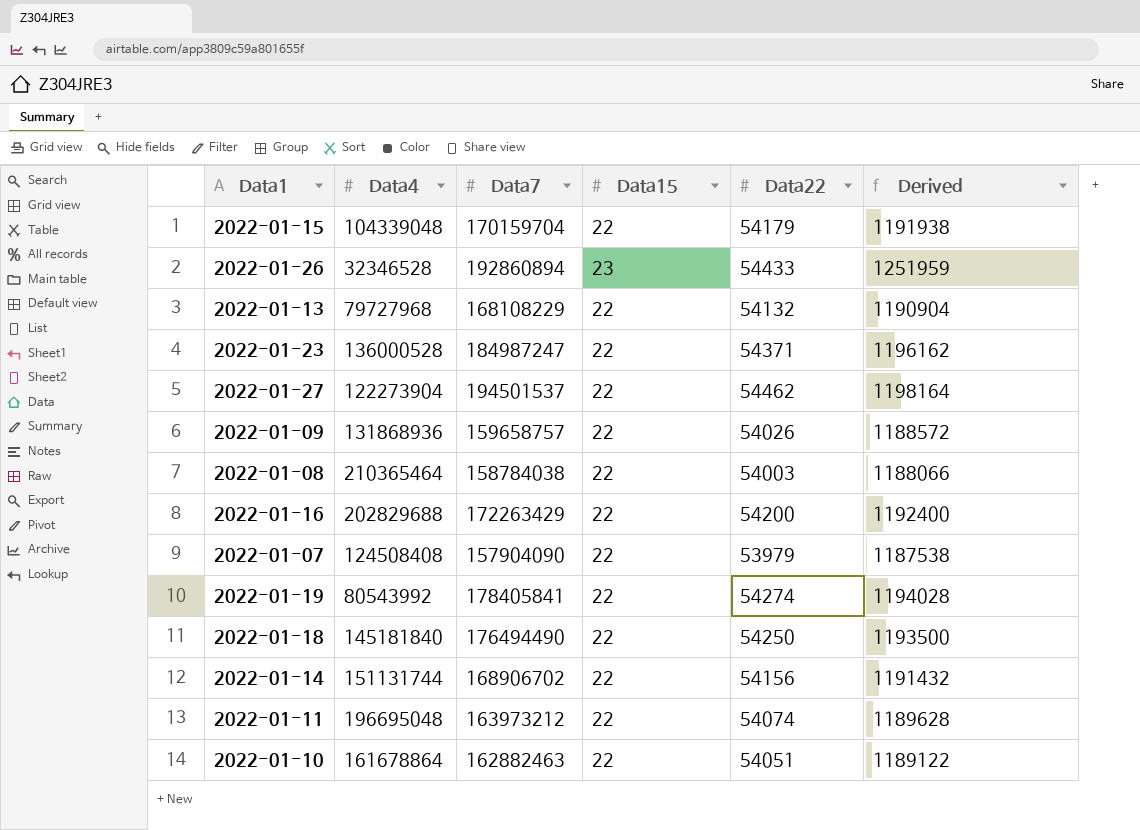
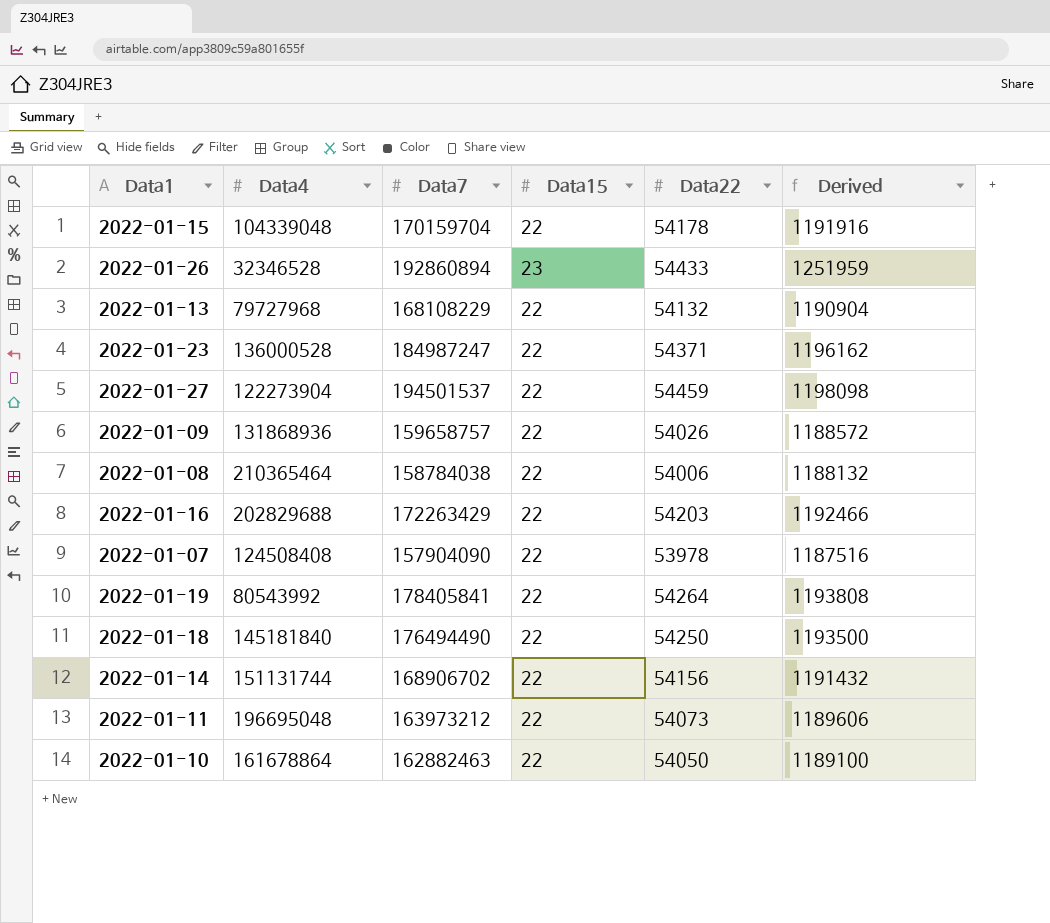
2022-01-15 | Data22: 54179 -> 54178
2022-01-15 | Derived: 1191938 -> 1191916
2022-01-27 | Data22: 54462 -> 54459
2022-01-27 | Derived: 1198164 -> 1198098
2022-01-08 | Data22: 54003 -> 54006
2022-01-08 | Derived: 1188066 -> 1188132
2022-01-16 | Data22: 54200 -> 54203
2022-01-16 | Derived: 1192400 -> 1192466
2022-01-07 | Data22: 53979 -> 53978
2022-01-07 | Derived: 1187538 -> 1187516
2022-01-19 | Data22: 54274 -> 54264
2022-01-19 | Derived: 1194028 -> 1193808
2022-01-11 | Data22: 54074 -> 54073
2022-01-11 | Derived: 1189628 -> 1189606
2022-01-10 | Data22: 54051 -> 54050
2022-01-10 | Derived: 1189122 -> 1189100

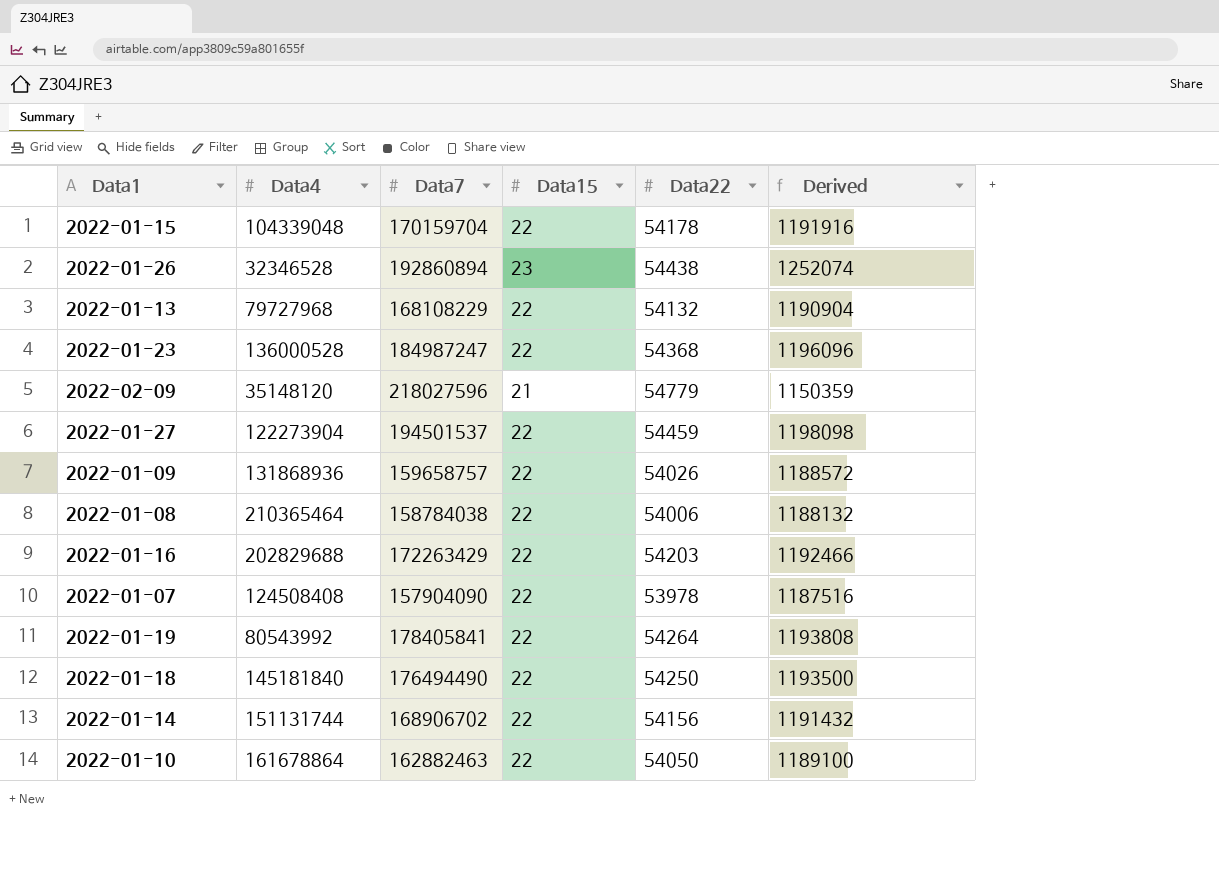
row 2022-01-11: 196695048 | 163973212 | 22 | 54073 | 1189606 -> none
2022-01-26 | Data22: 54433 -> 54438
2022-01-26 | Derived: 1251959 -> 1252074
2022-01-23 | Data22: 54371 -> 54368
2022-01-23 | Derived: 1196162 -> 1196096
row 2022-02-09: none -> 35148120 | 218027596 | 21 | 54779 | 1150359

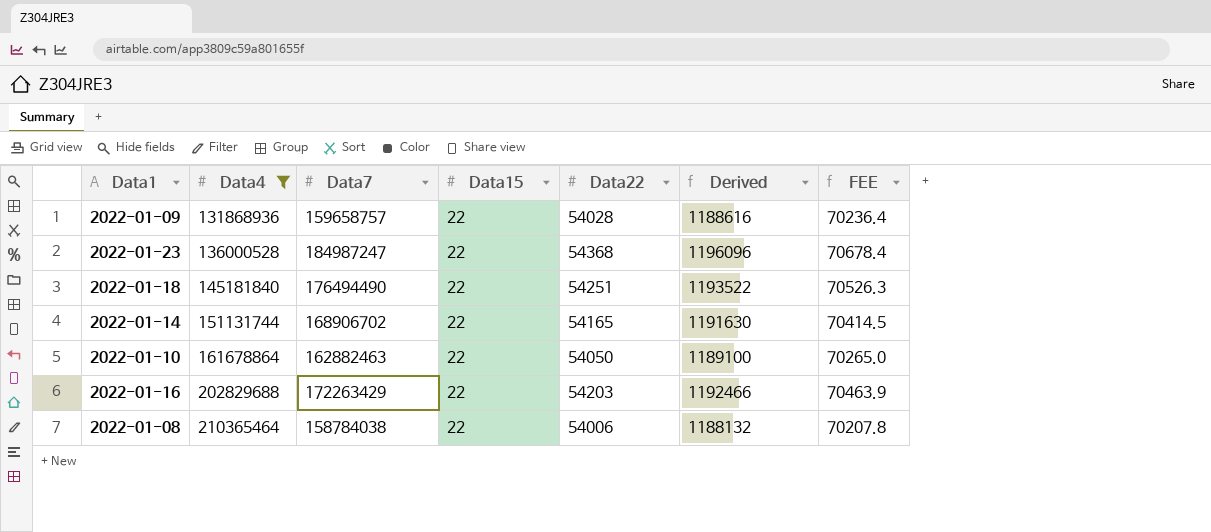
filter: none -> Data4 >= 131868936
row order: none -> Data4 ascending
column FEE | formula: none -> [Data22] * 1.3
2022-01-09 | Data22: 54026 -> 54028
2022-01-09 | Derived: 1188572 -> 1188616
2022-01-18 | Data22: 54250 -> 54251
2022-01-18 | Derived: 1193500 -> 1193522
2022-01-14 | Data22: 54156 -> 54165
2022-01-14 | Derived: 1191432 -> 1191630

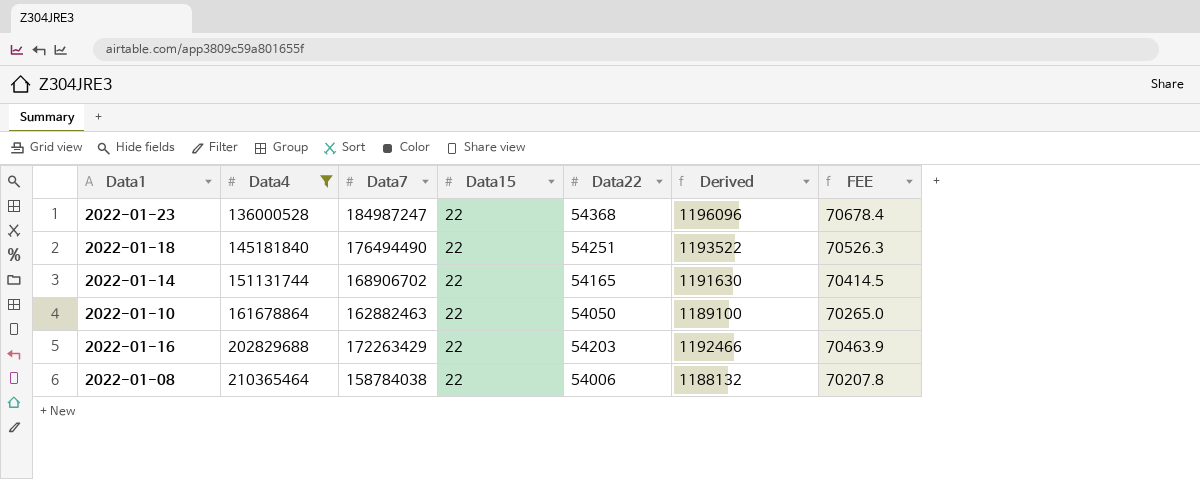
row 2022-01-09: 131868936 | 159658757 | 22 | 54028 | 1188616 | 70236.4 -> none

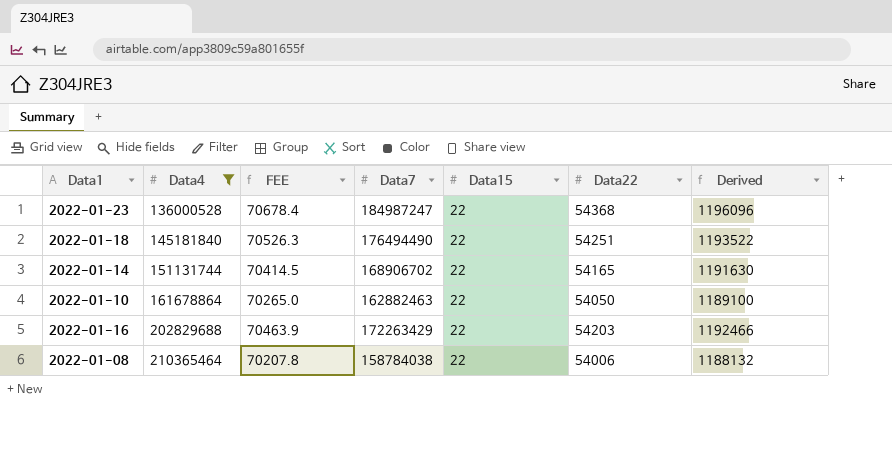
column FEE | position: 7 -> 3

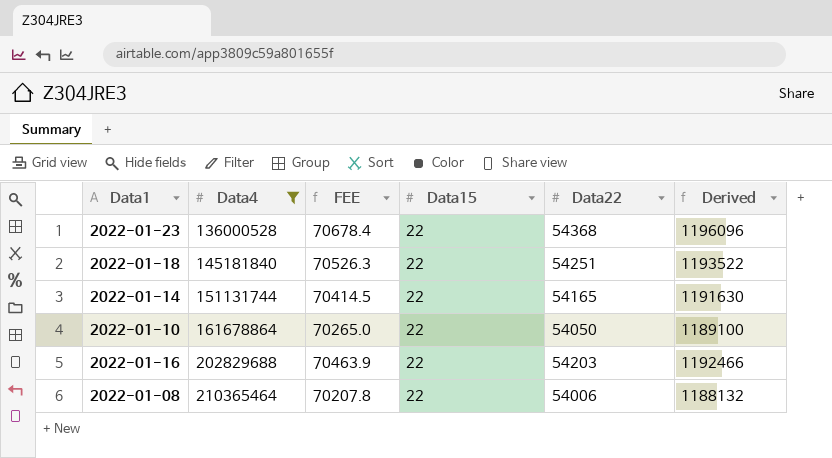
column Data7 | position: 4 -> none

